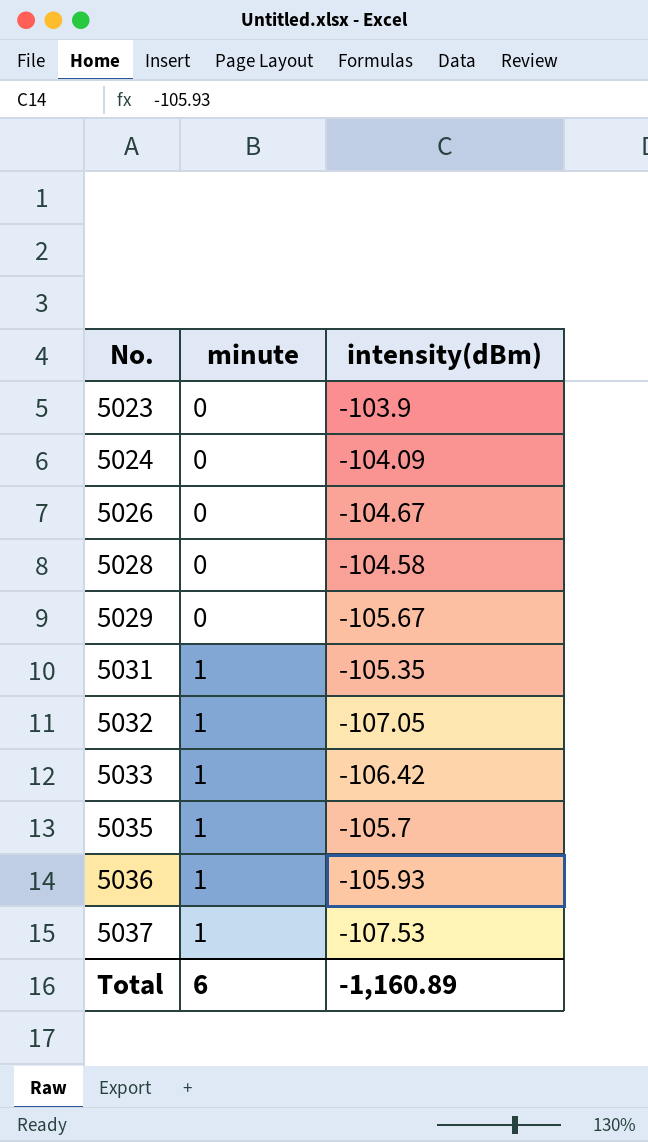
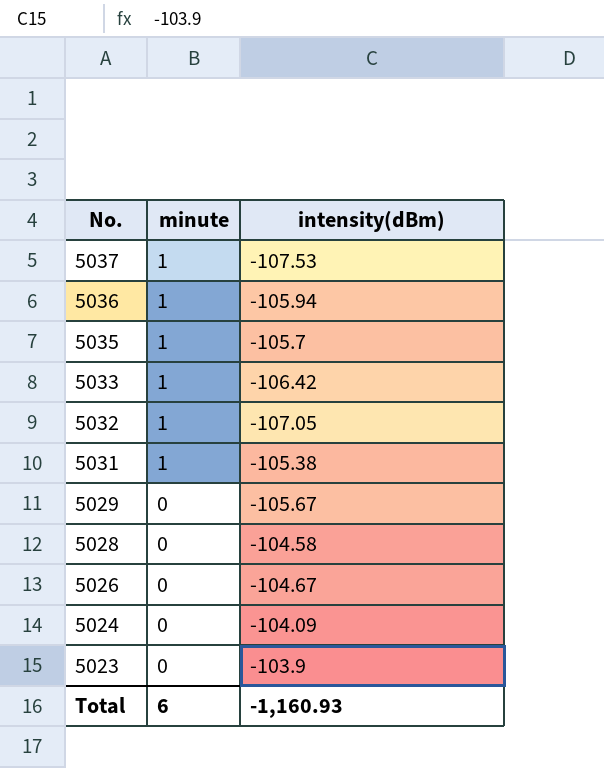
row order: No. ascending -> No. descending
5036 | intensity(dBm): -105.93 -> -105.94
5031 | intensity(dBm): -105.35 -> -105.38
Total | intensity(dBm): -1,160.89 -> -1,160.93

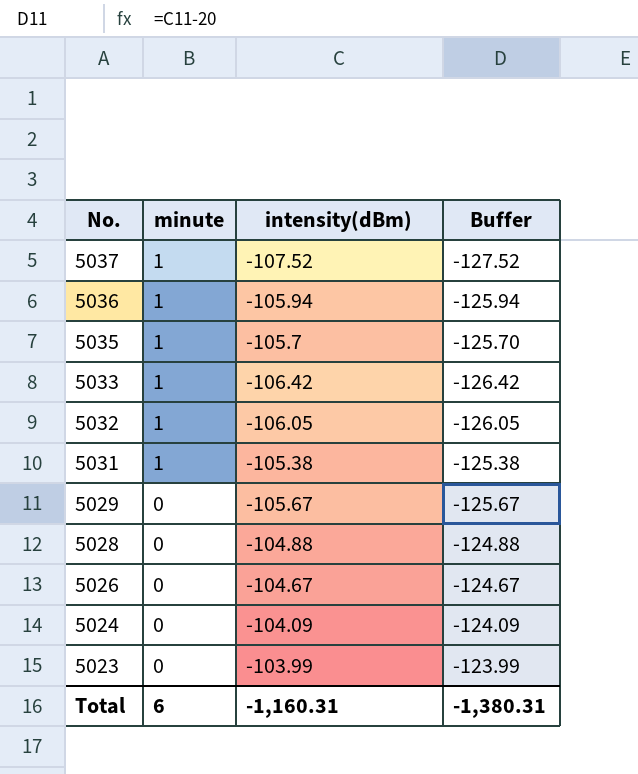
column Buffer | formula: none -> [intensity(dBm)] - 20
5037 | intensity(dBm): -107.53 -> -107.52
5032 | intensity(dBm): -107.05 -> -106.05
5028 | intensity(dBm): -104.58 -> -104.88
5023 | intensity(dBm): -103.9 -> -103.99
Total | intensity(dBm): -1,160.93 -> -1,160.31

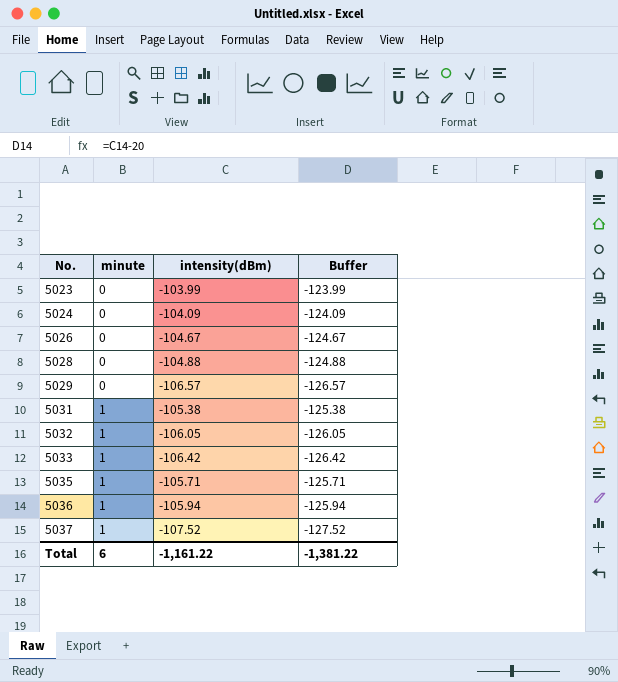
row order: No. descending -> No. ascending
5029 | intensity(dBm): -105.67 -> -106.57
5029 | Buffer: -125.67 -> -126.57
5035 | intensity(dBm): -105.7 -> -105.71
5035 | Buffer: -125.70 -> -125.71
Total | intensity(dBm): -1,160.31 -> -1,161.22
Total | Buffer: -1,380.31 -> -1,381.22

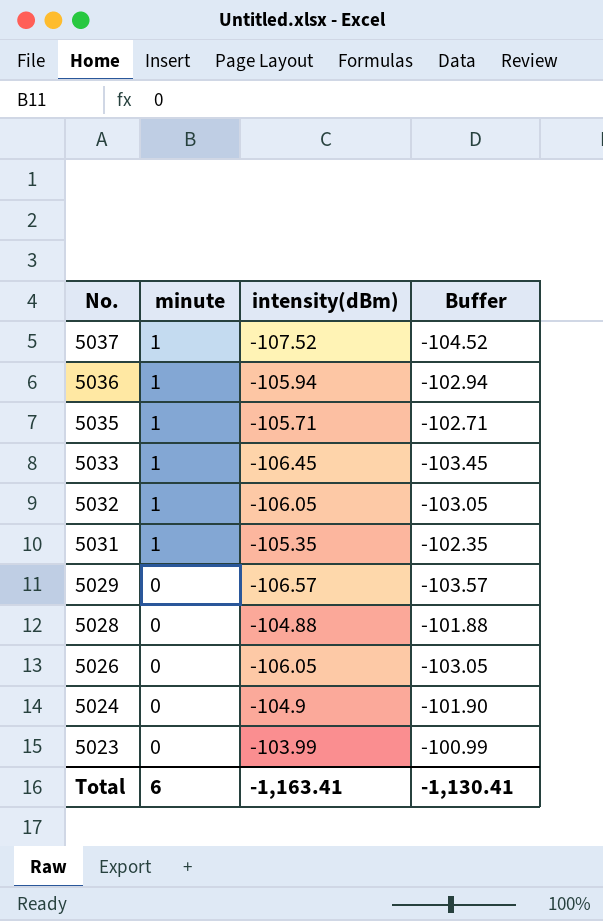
row order: No. ascending -> No. descending
column Buffer | formula: [intensity(dBm)] - 20 -> [intensity(dBm)] + 3
5033 | intensity(dBm): -106.42 -> -106.45
5031 | intensity(dBm): -105.38 -> -105.35
5026 | intensity(dBm): -104.67 -> -106.05
5024 | intensity(dBm): -104.09 -> -104.9
Total | intensity(dBm): -1,161.22 -> -1,163.41
Total | Buffer: -1,381.22 -> -1,130.41

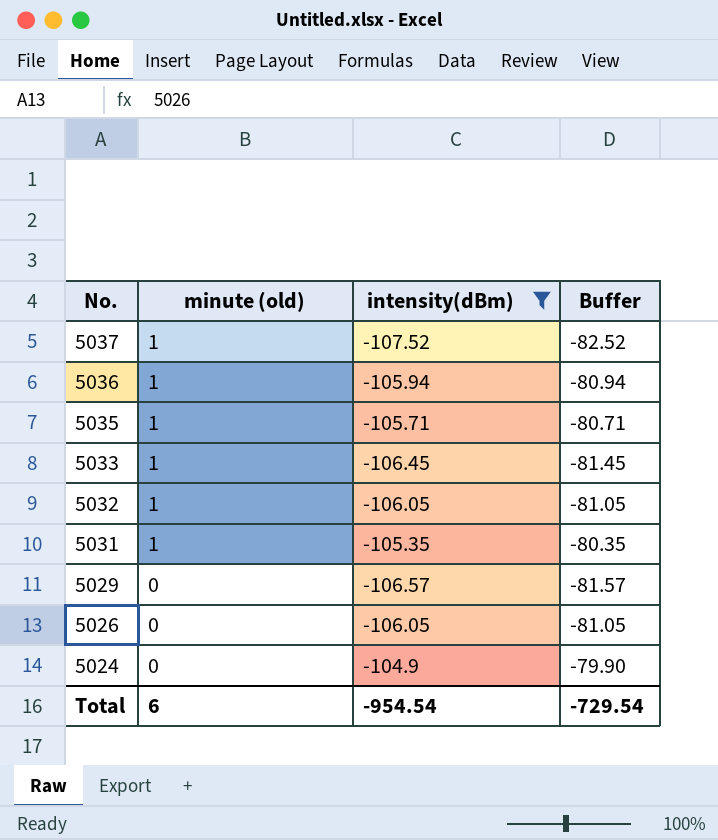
filter: none -> intensity(dBm) <= -104.9
column name: minute -> minute (old)
column Buffer | formula: [intensity(dBm)] + 3 -> [intensity(dBm)] + 25
Total | intensity(dBm): -1,163.41 -> -954.54
Total | Buffer: -1,130.41 -> -729.54

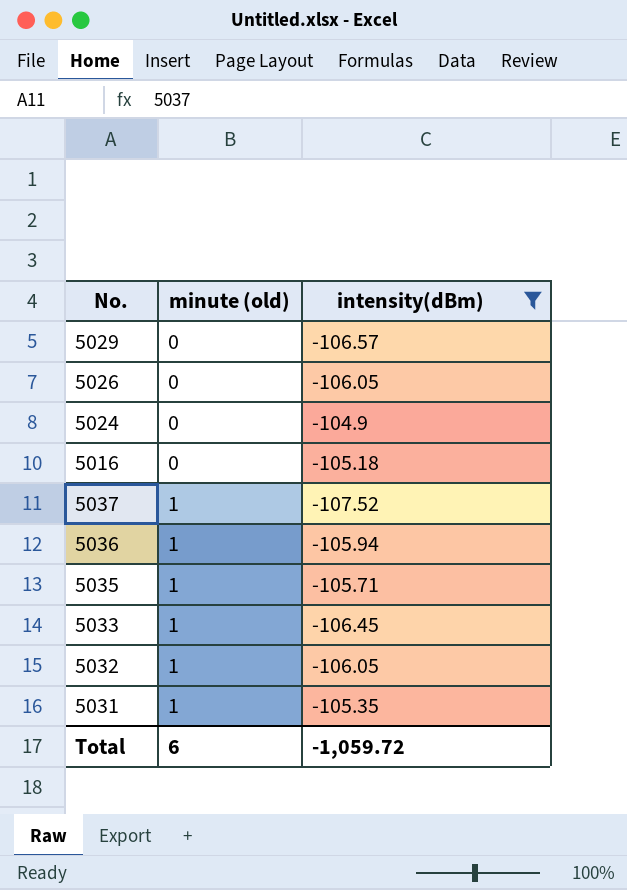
row order: No. descending -> minute (old) ascending
column Buffer | formula: [intensity(dBm)] + 25 -> none
row 5016: none -> 0 | -105.18
Total | intensity(dBm): -954.54 -> -1,059.72

